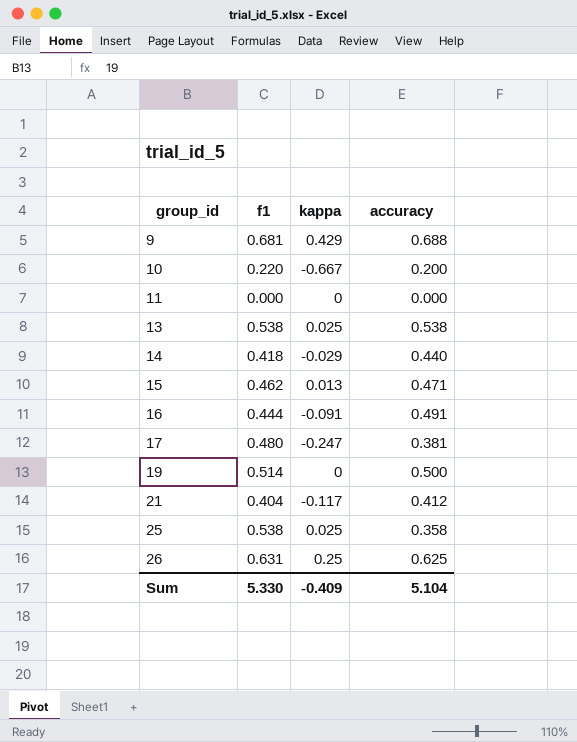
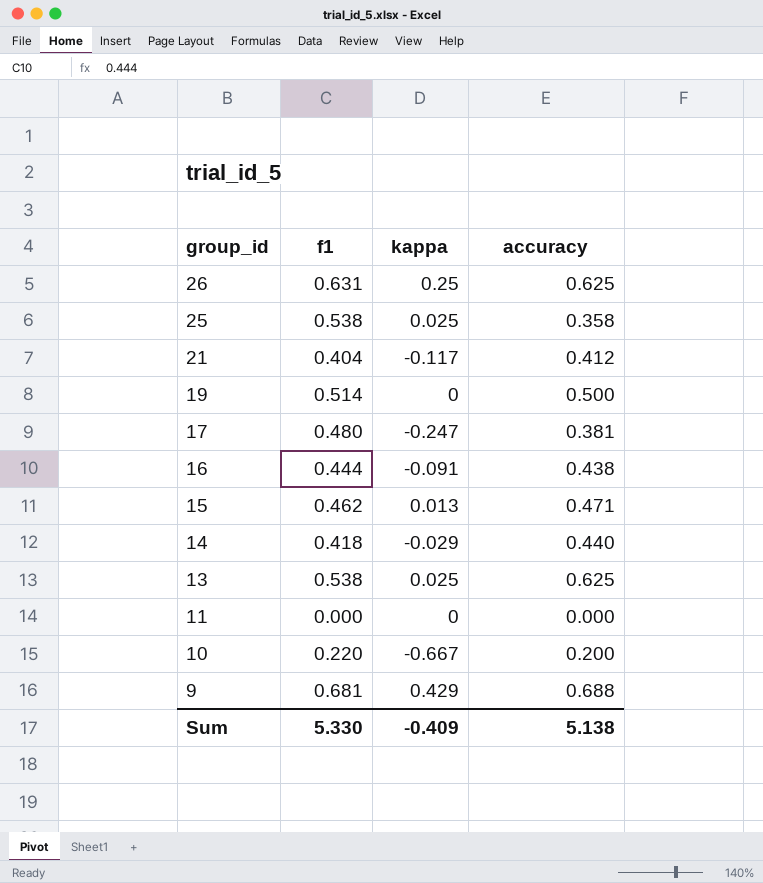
row order: group_id ascending -> group_id descending
16 | accuracy: 0.491 -> 0.438
13 | accuracy: 0.538 -> 0.625
Sum | accuracy: 5.104 -> 5.138

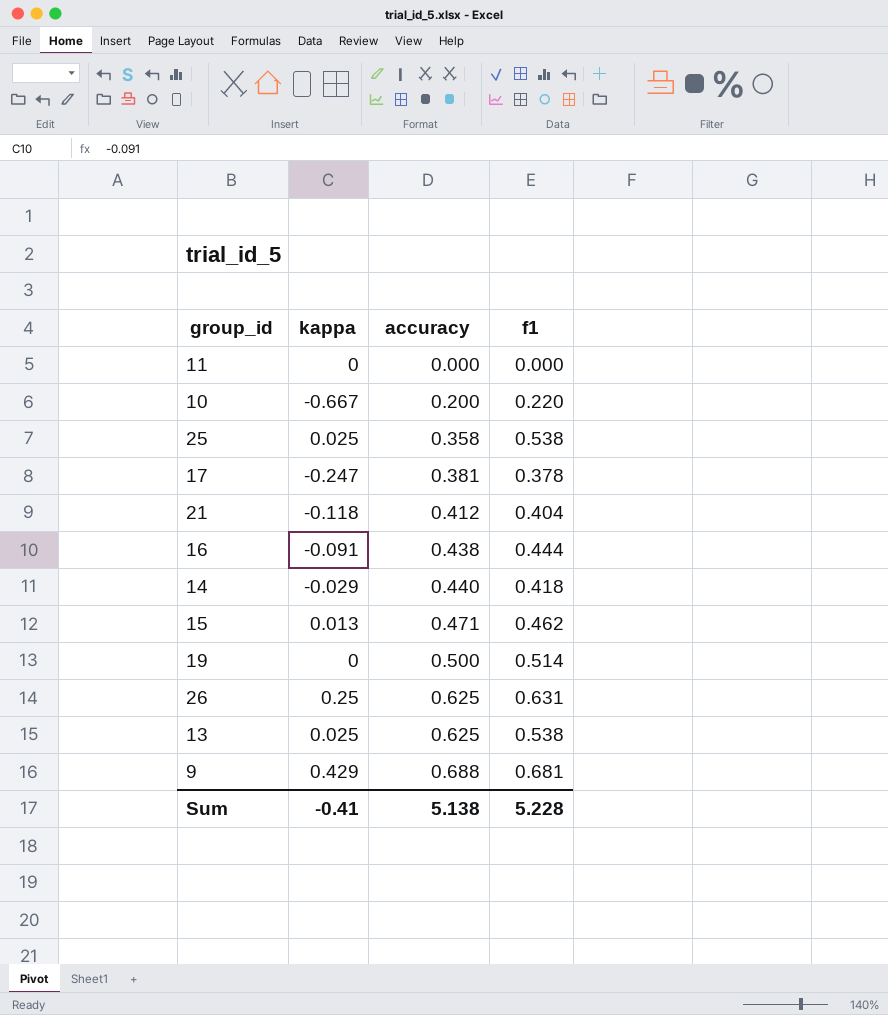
row order: group_id descending -> accuracy ascending
column f1 | position: 2 -> 4
17 | f1: 0.480 -> 0.378
21 | kappa: -0.117 -> -0.118
Sum | kappa: -0.409 -> -0.41
Sum | f1: 5.330 -> 5.228

